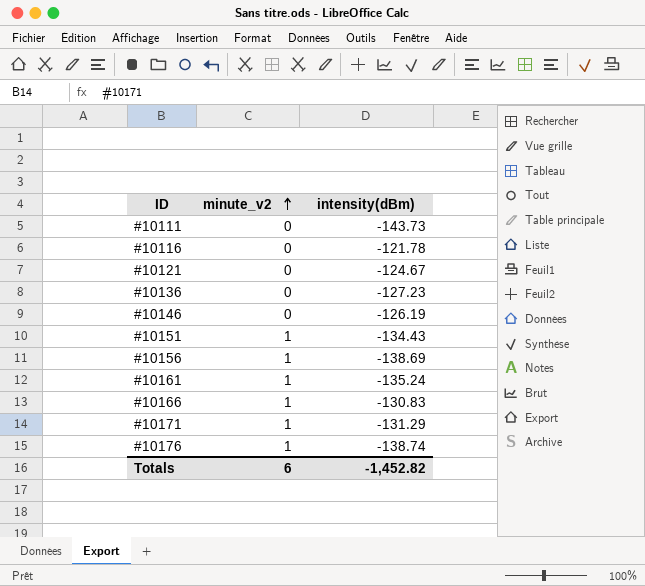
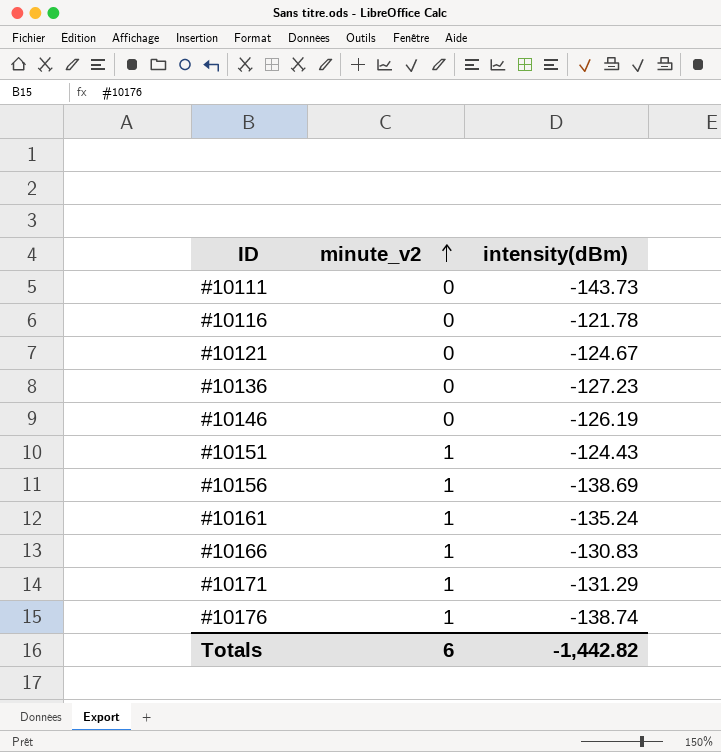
#10151 | intensity(dBm): -134.43 -> -124.43
Totals | intensity(dBm): -1,452.82 -> -1,442.82

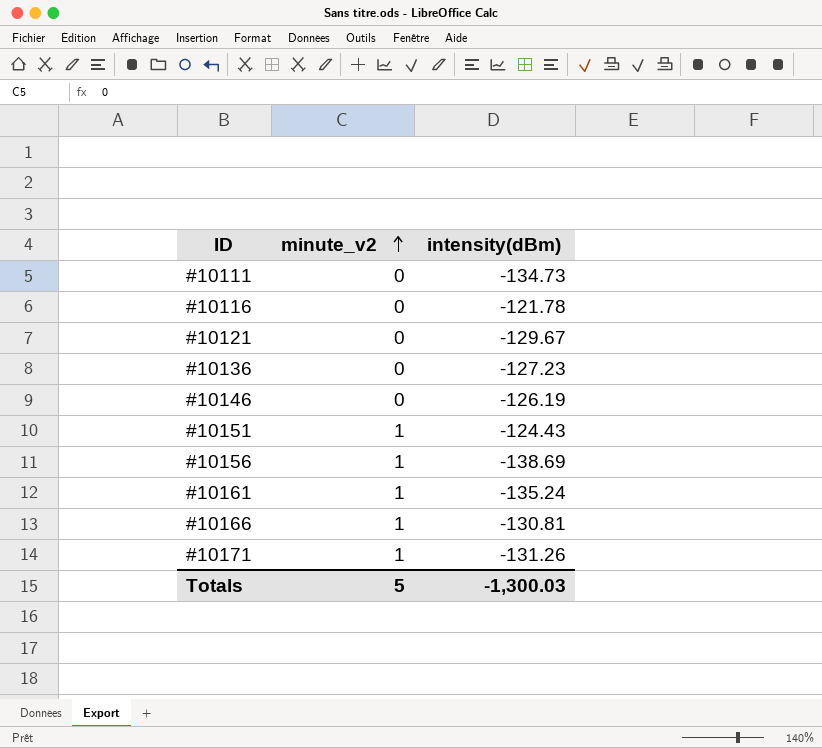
row #10176: 1 | -138.74 -> none
#10111 | intensity(dBm): -143.73 -> -134.73
#10121 | intensity(dBm): -124.67 -> -129.67
#10166 | intensity(dBm): -130.83 -> -130.81
#10171 | intensity(dBm): -131.29 -> -131.26
Totals | minute_v2: 6 -> 5
Totals | intensity(dBm): -1,442.82 -> -1,300.03

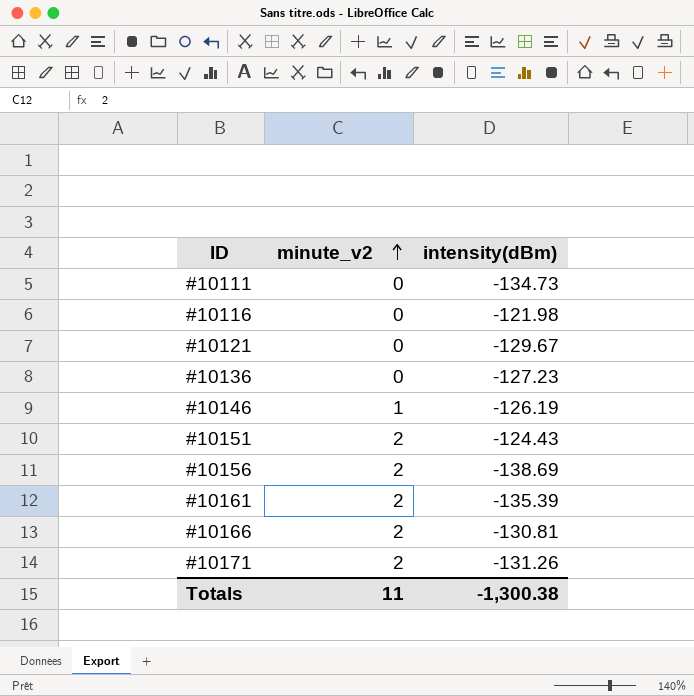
#10116 | intensity(dBm): -121.78 -> -121.98
#10146 | minute_v2: 0 -> 1
#10151 | minute_v2: 1 -> 2
#10156 | minute_v2: 1 -> 2
#10161 | minute_v2: 1 -> 2
#10161 | intensity(dBm): -135.24 -> -135.39
#10166 | minute_v2: 1 -> 2
#10171 | minute_v2: 1 -> 2
Totals | minute_v2: 5 -> 11
Totals | intensity(dBm): -1,300.03 -> -1,300.38

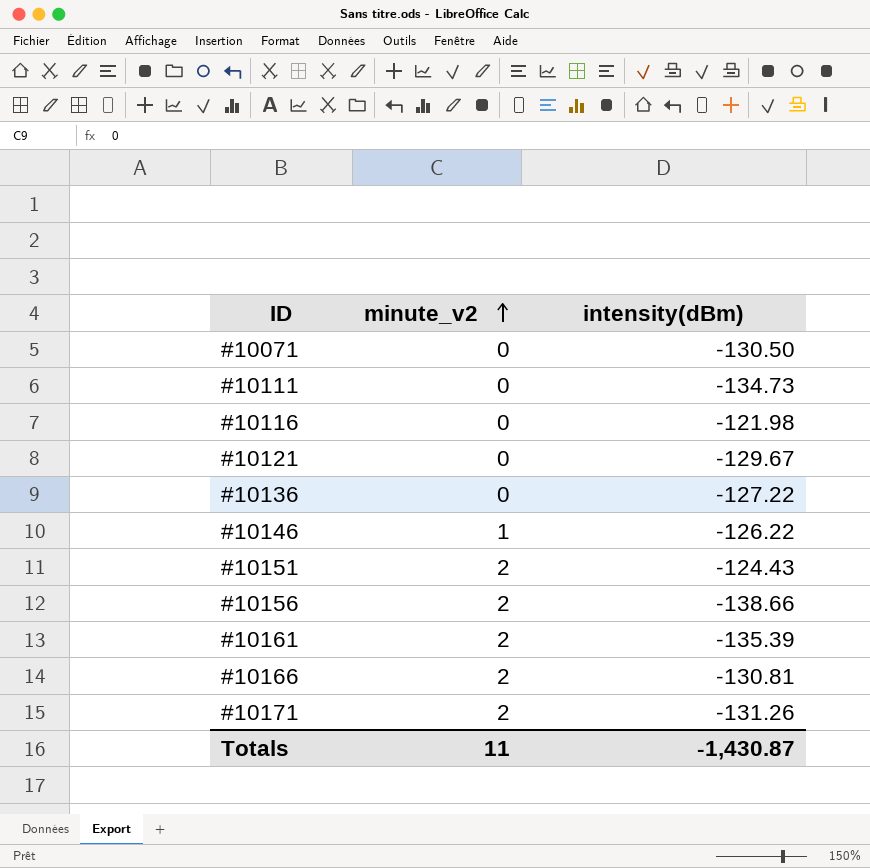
row #10071: none -> 0 | -130.50
#10136 | intensity(dBm): -127.23 -> -127.22
#10146 | intensity(dBm): -126.19 -> -126.22
#10156 | intensity(dBm): -138.69 -> -138.66
Totals | intensity(dBm): -1,300.38 -> -1,430.87

